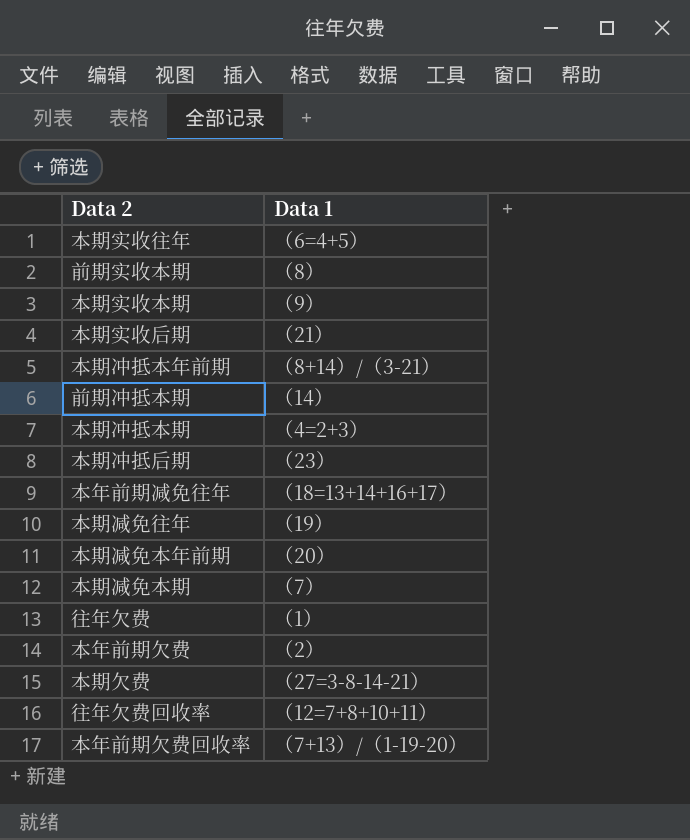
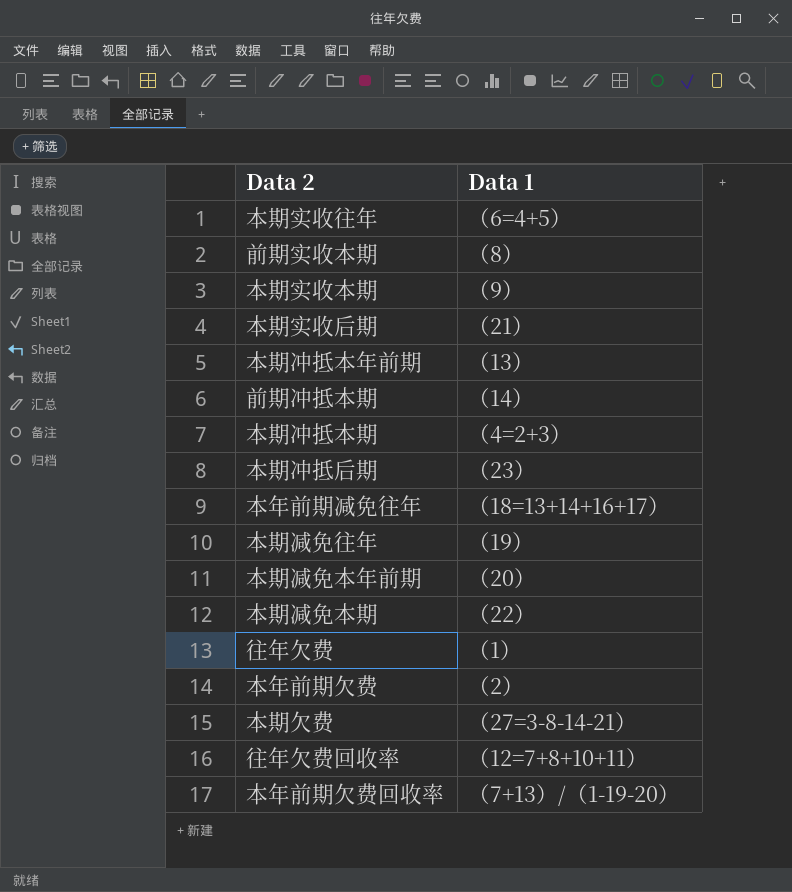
本期冲抵本年前期 | Data 1: （8+14）/（3-21） -> （13）
本期减免本期 | Data 1: （7） -> （22）

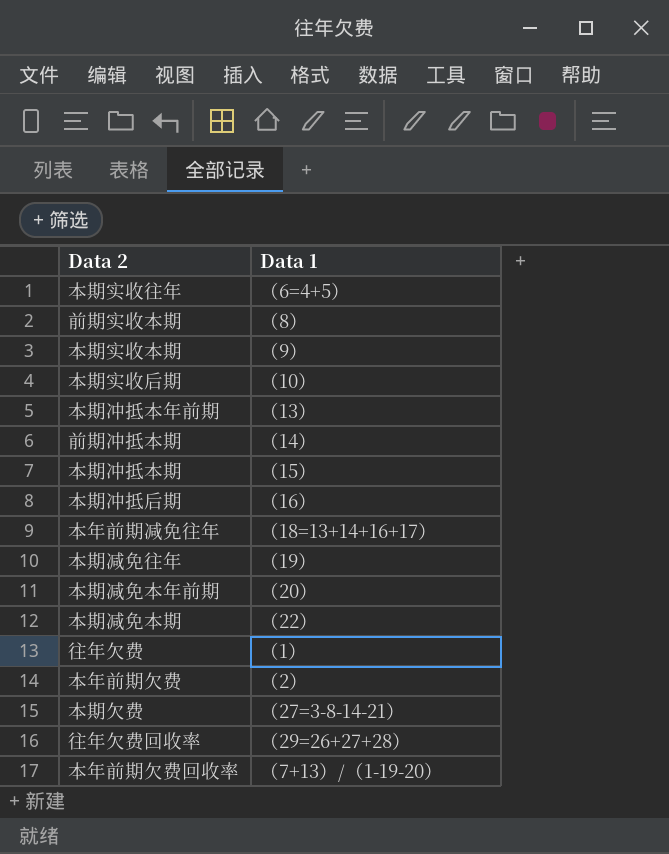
本期实收后期 | Data 1: （21） -> （10）
本期冲抵本期 | Data 1: （4=2+3） -> （15）
本期冲抵后期 | Data 1: （23） -> （16）
往年欠费回收率 | Data 1: （12=7+8+10+11） -> （29=26+27+28）

